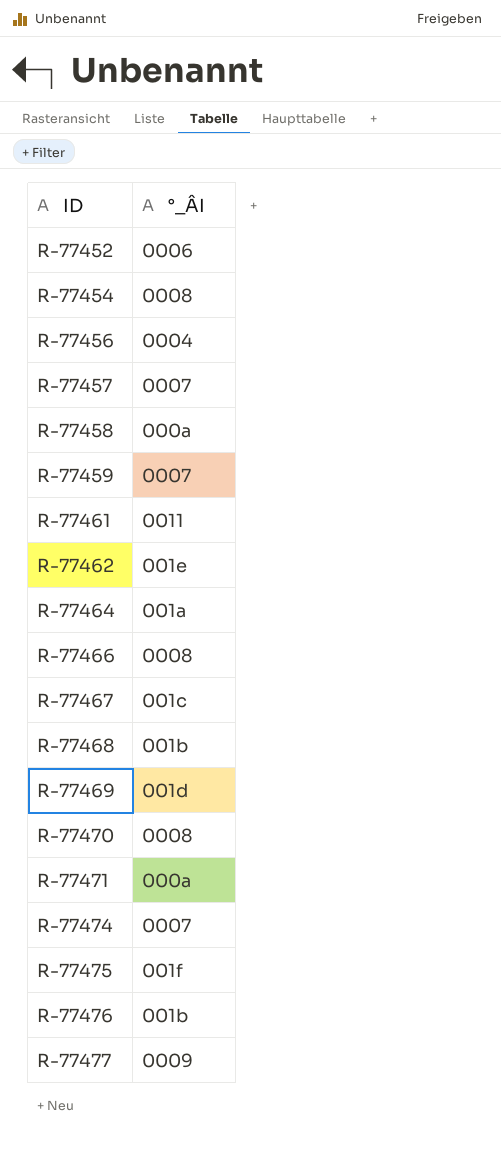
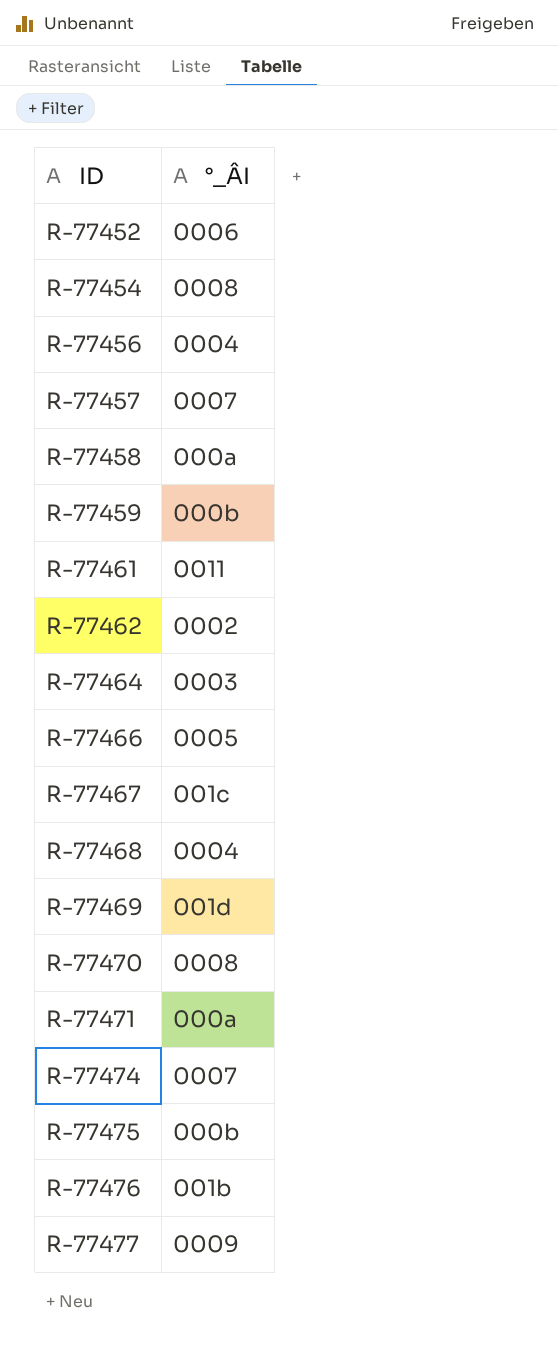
R-77459 | °_ÂI: 0007 -> 000b
R-77462 | °_ÂI: 001e -> 0002
R-77464 | °_ÂI: 001a -> 0003
R-77466 | °_ÂI: 0008 -> 0005
R-77468 | °_ÂI: 001b -> 0004
R-77475 | °_ÂI: 001f -> 000b

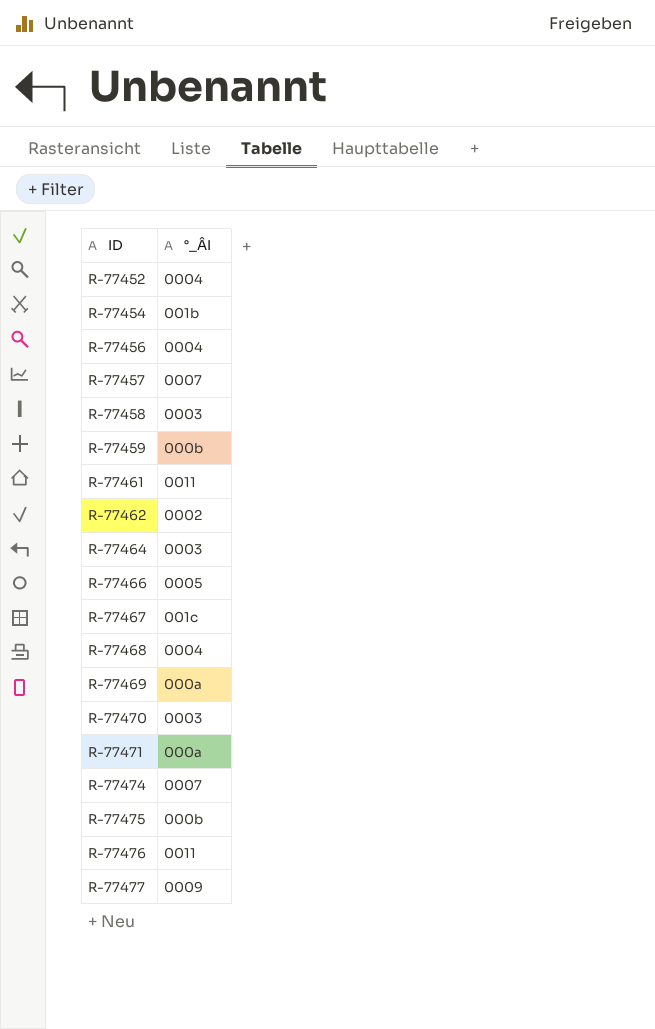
R-77452 | °_ÂI: 0006 -> 0004
R-77454 | °_ÂI: 0008 -> 001b
R-77458 | °_ÂI: 000a -> 0003
R-77469 | °_ÂI: 001d -> 000a
R-77470 | °_ÂI: 0008 -> 0003
R-77476 | °_ÂI: 001b -> 0011

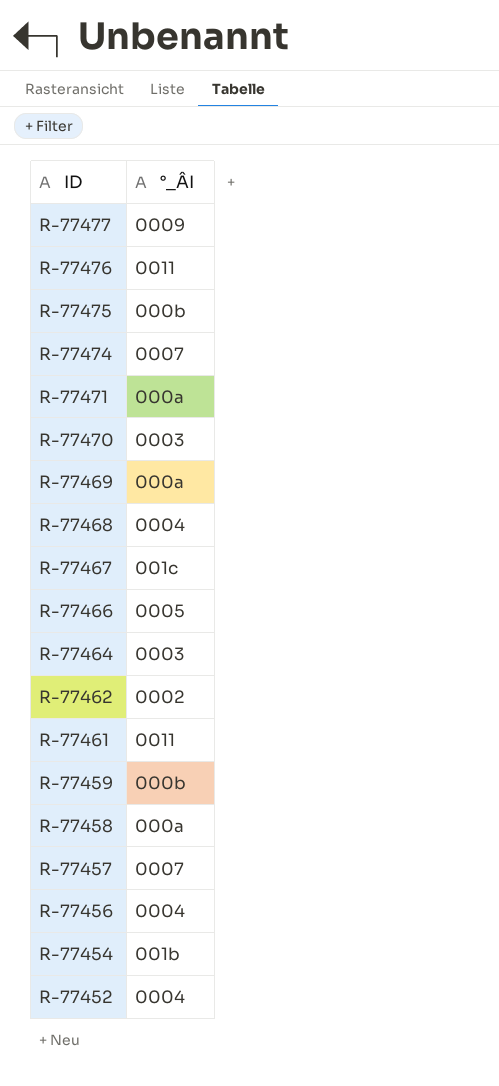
row order: ID ascending -> ID descending
R-77458 | °_ÂI: 0003 -> 000a

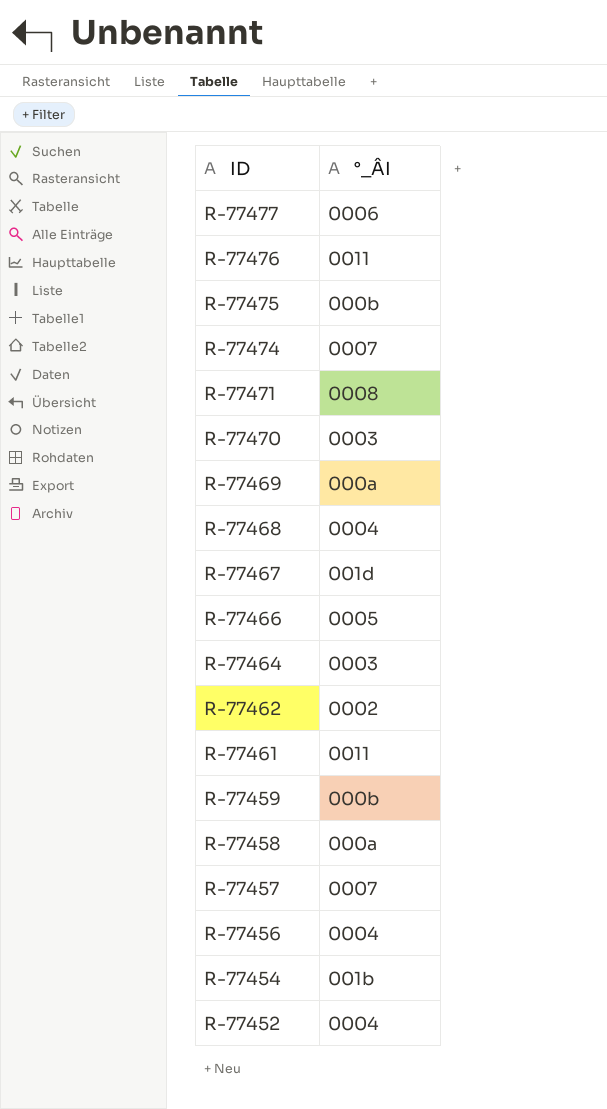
R-77477 | °_ÂI: 0009 -> 0006
R-77471 | °_ÂI: 000a -> 0008
R-77467 | °_ÂI: 001c -> 001d

